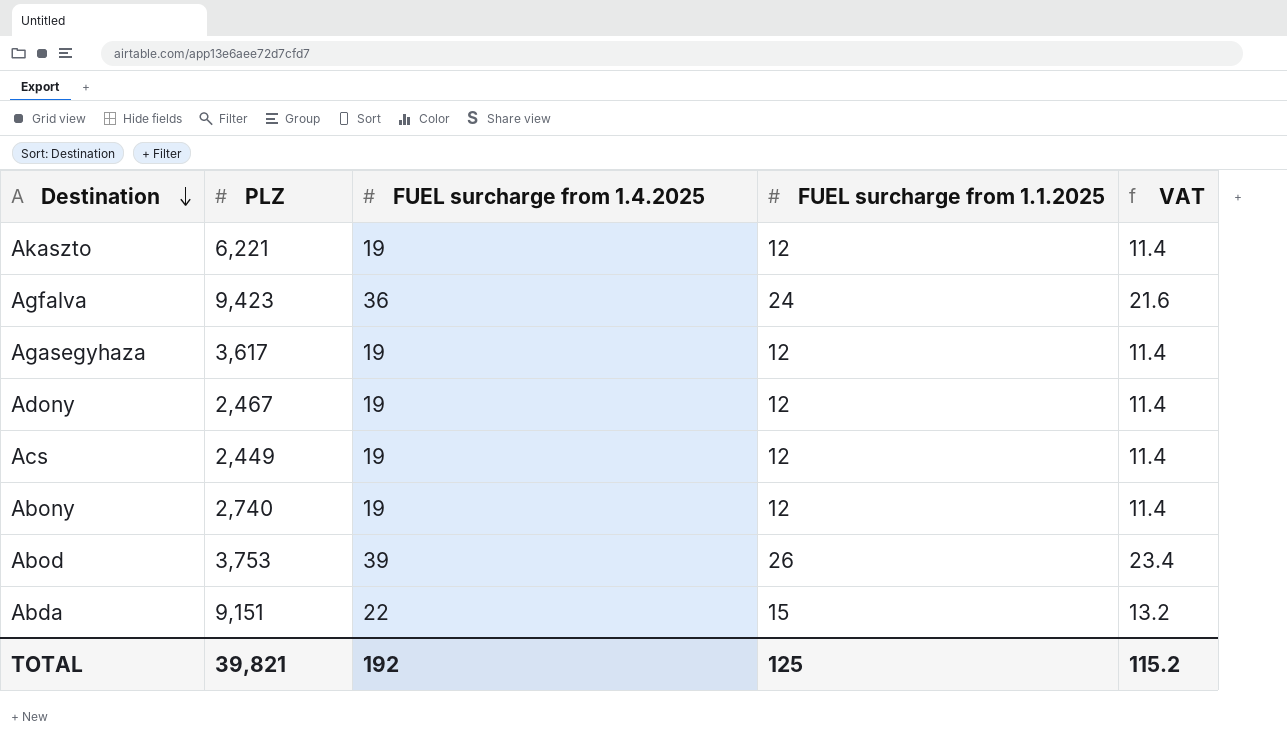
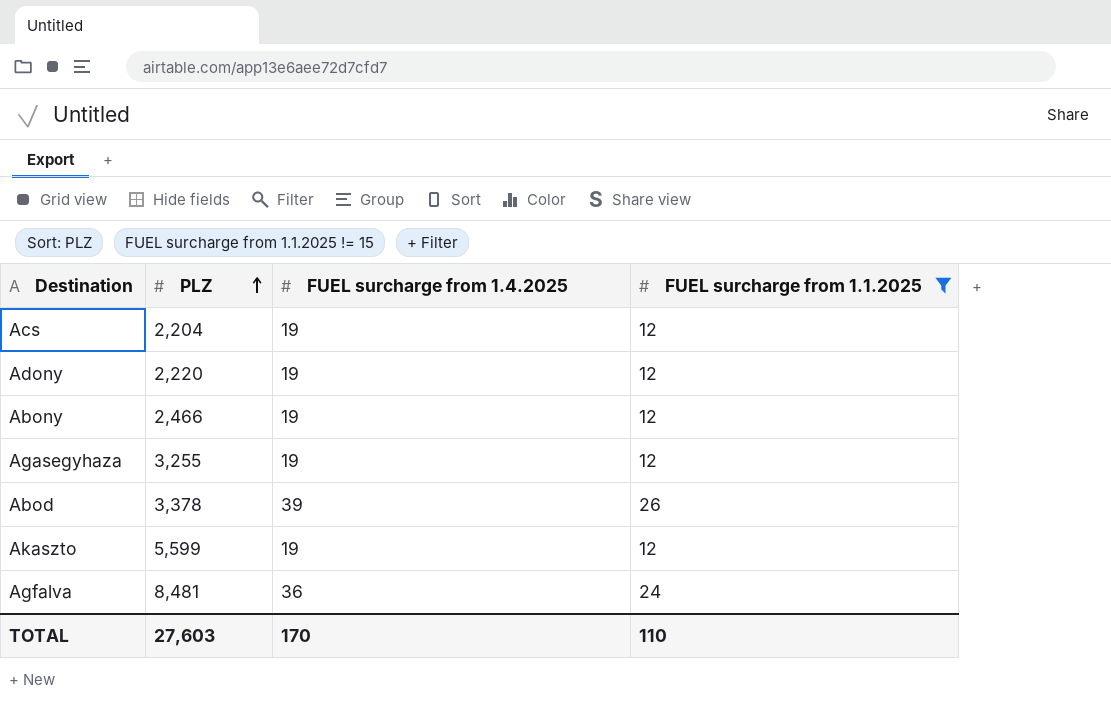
filter: none -> FUEL surcharge from 1.1.2025 != 15
row order: Destination descending -> PLZ ascending
column VAT | formula: [FUEL surcharge from 1.4.2025] * 0.6 -> none
Acs | PLZ: 2,449 -> 2,204
Adony | PLZ: 2,467 -> 2,220
Abony | PLZ: 2,740 -> 2,466
Agasegyhaza | PLZ: 3,617 -> 3,255
Abod | PLZ: 3,753 -> 3,378
Akaszto | PLZ: 6,221 -> 5,599
Agfalva | PLZ: 9,423 -> 8,481
TOTAL | PLZ: 39,821 -> 27,603
TOTAL | FUEL surcharge from 1.4.2025: 192 -> 170
TOTAL | FUEL surcharge from 1.1.2025: 125 -> 110

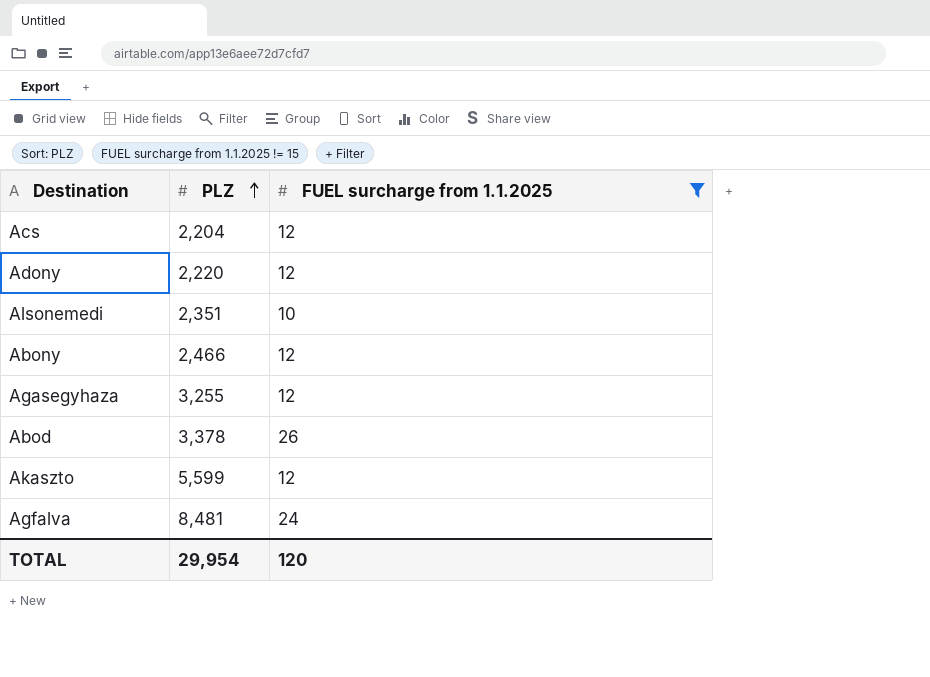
column FUEL surcharge from 1.4.2025 | position: 3 -> none
row Alsonemedi: none -> 2,351 | 10
TOTAL | PLZ: 27,603 -> 29,954
TOTAL | FUEL surcharge from 1.1.2025: 110 -> 120

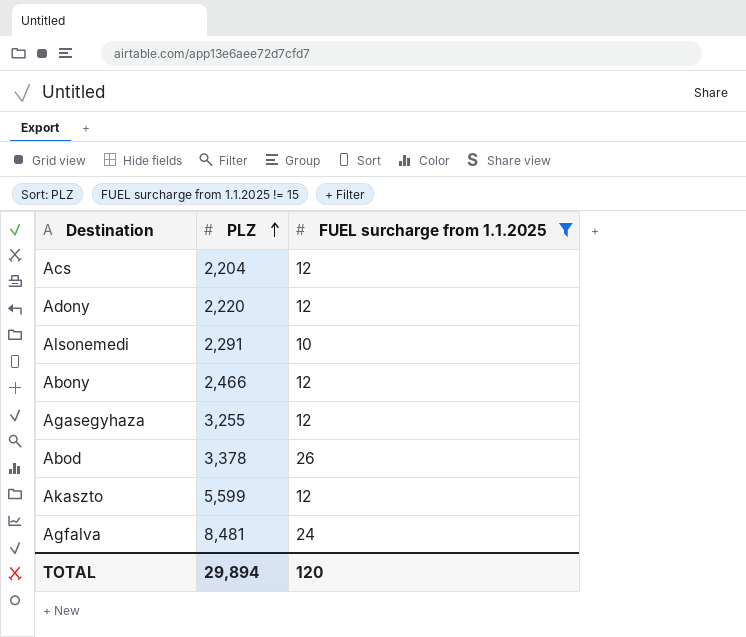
Alsonemedi | PLZ: 2,351 -> 2,291
TOTAL | PLZ: 29,954 -> 29,894

